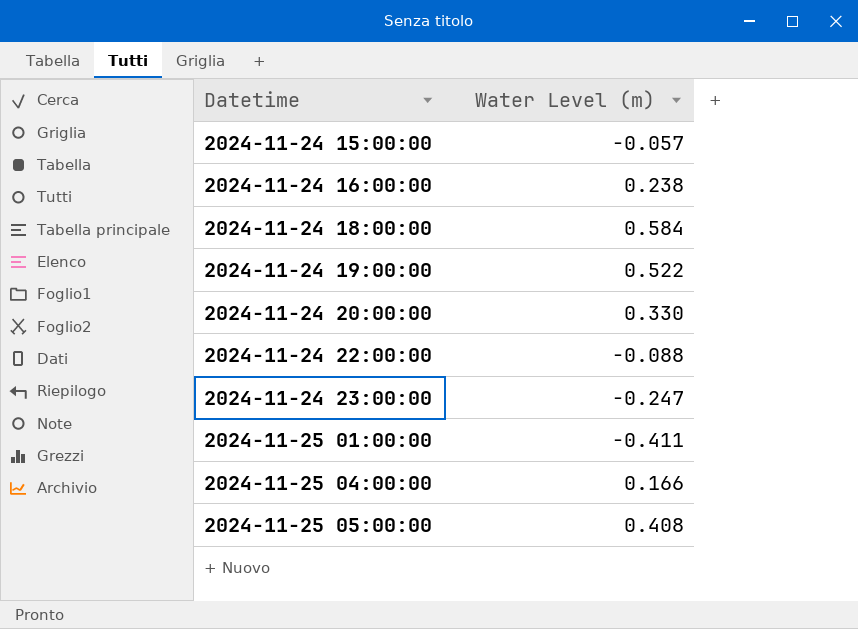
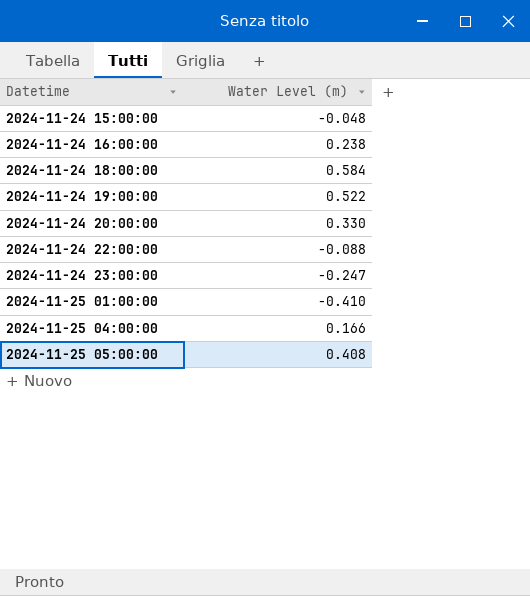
2024-11-24 15:00:00 | Water Level (m): -0.057 -> -0.048
2024-11-25 01:00:00 | Water Level (m): -0.411 -> -0.410

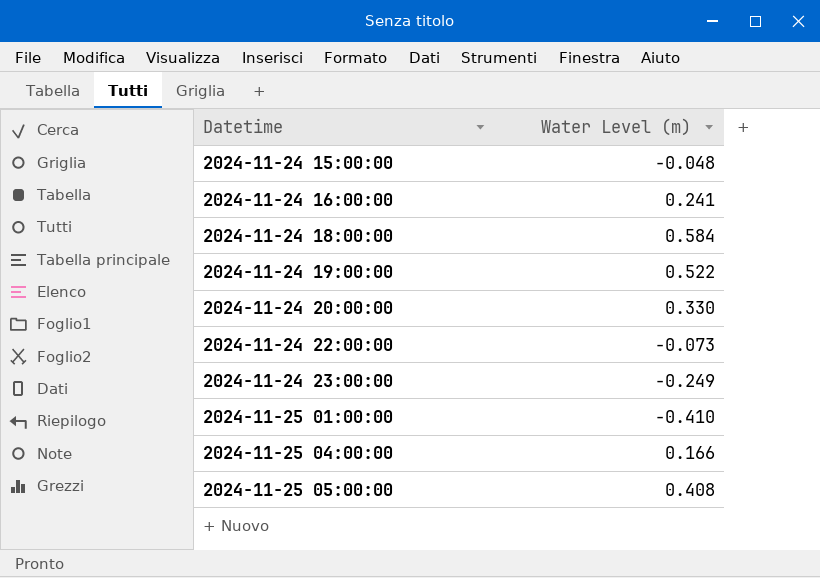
2024-11-24 16:00:00 | Water Level (m): 0.238 -> 0.241
2024-11-24 22:00:00 | Water Level (m): -0.088 -> -0.073
2024-11-24 23:00:00 | Water Level (m): -0.247 -> -0.249

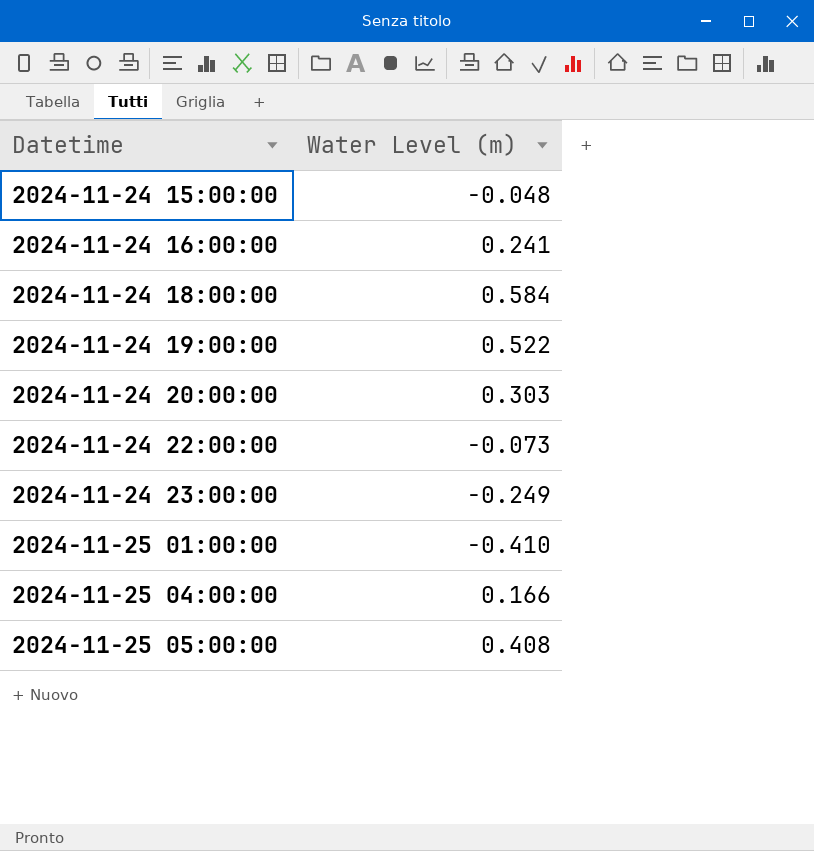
2024-11-24 20:00:00 | Water Level (m): 0.330 -> 0.303

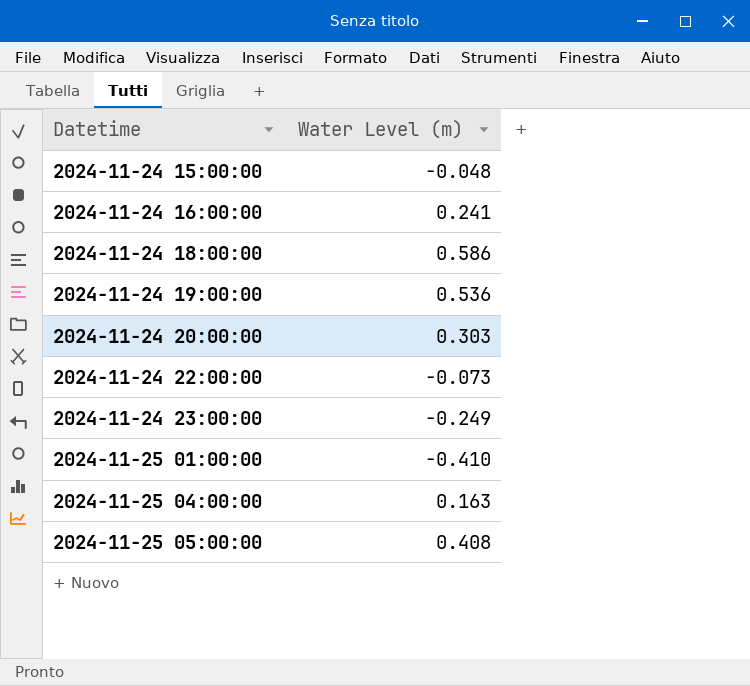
2024-11-24 18:00:00 | Water Level (m): 0.584 -> 0.586
2024-11-24 19:00:00 | Water Level (m): 0.522 -> 0.536
2024-11-25 04:00:00 | Water Level (m): 0.166 -> 0.163

